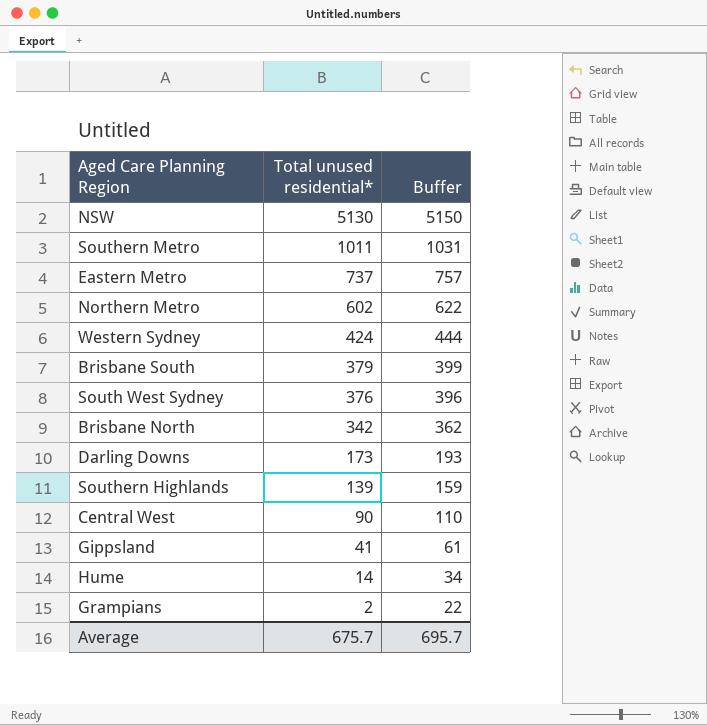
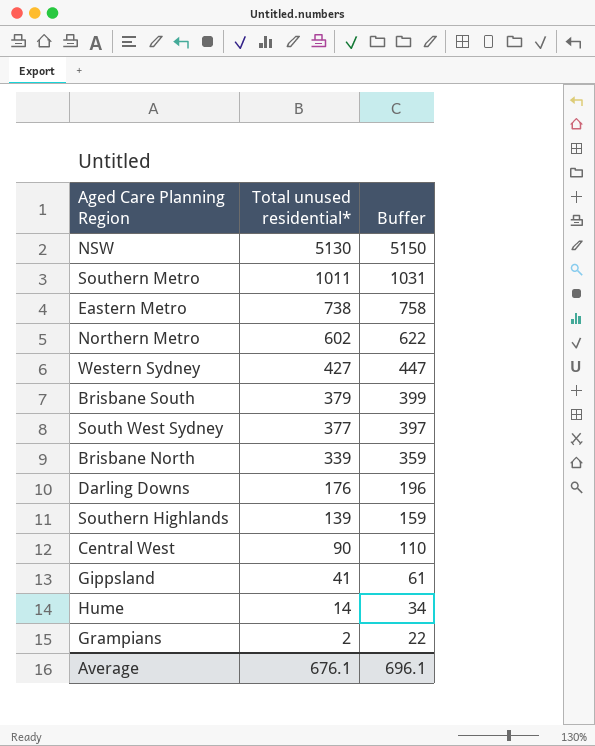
Eastern Metro | Total unused residential*: 737 -> 738
Eastern Metro | Buffer: 757 -> 758
Western Sydney | Total unused residential*: 424 -> 427
Western Sydney | Buffer: 444 -> 447
South West Sydney | Total unused residential*: 376 -> 377
South West Sydney | Buffer: 396 -> 397
Brisbane North | Total unused residential*: 342 -> 339
Brisbane North | Buffer: 362 -> 359
Darling Downs | Total unused residential*: 173 -> 176
Darling Downs | Buffer: 193 -> 196
Average | Total unused residential*: 675.7 -> 676.1
Average | Buffer: 695.7 -> 696.1

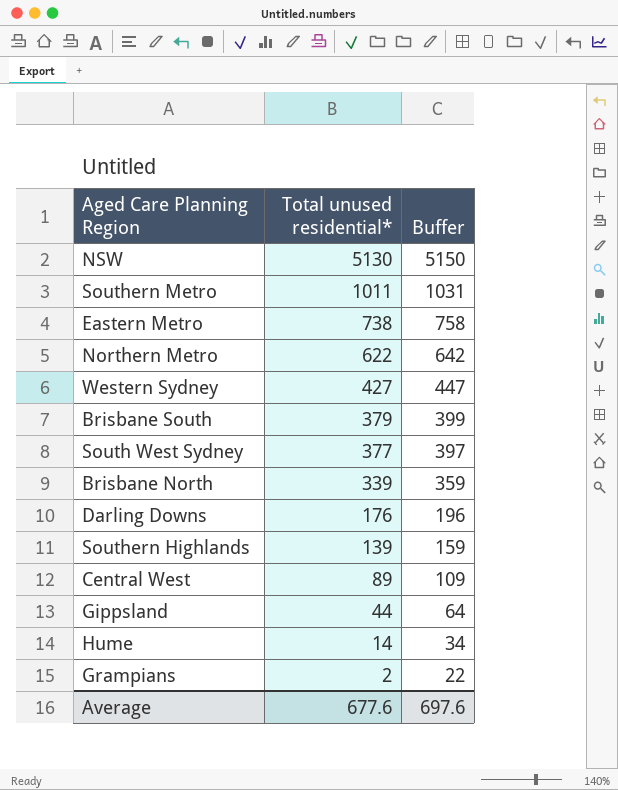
Northern Metro | Total unused residential*: 602 -> 622
Northern Metro | Buffer: 622 -> 642
Central West | Total unused residential*: 90 -> 89
Central West | Buffer: 110 -> 109
Gippsland | Total unused residential*: 41 -> 44
Gippsland | Buffer: 61 -> 64
Average | Total unused residential*: 676.1 -> 677.6
Average | Buffer: 696.1 -> 697.6

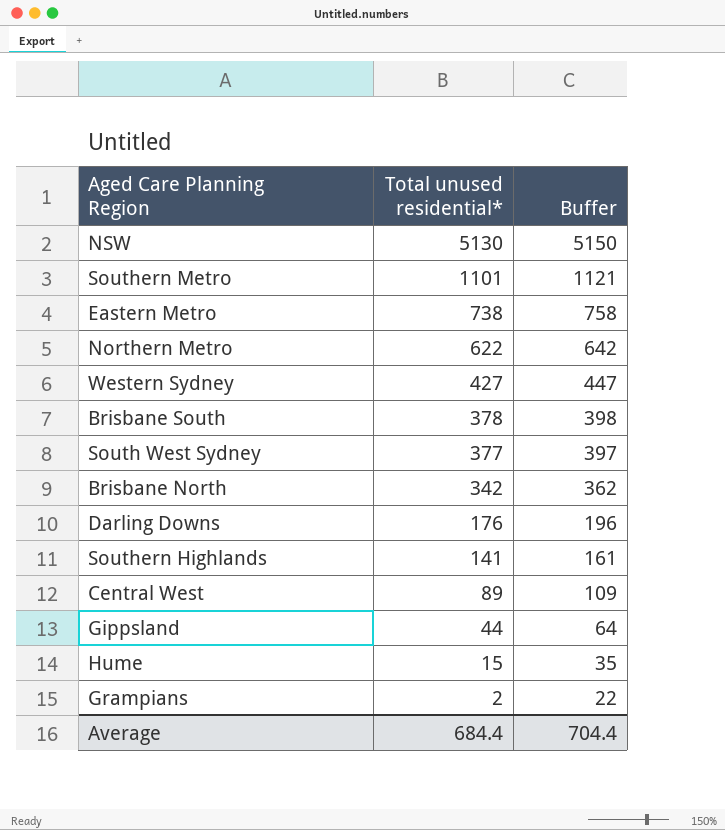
Southern Metro | Total unused residential*: 1011 -> 1101
Southern Metro | Buffer: 1031 -> 1121
Brisbane South | Total unused residential*: 379 -> 378
Brisbane South | Buffer: 399 -> 398
Brisbane North | Total unused residential*: 339 -> 342
Brisbane North | Buffer: 359 -> 362
Southern Highlands | Total unused residential*: 139 -> 141
Southern Highlands | Buffer: 159 -> 161
Hume | Total unused residential*: 14 -> 15
Hume | Buffer: 34 -> 35
Average | Total unused residential*: 677.6 -> 684.4
Average | Buffer: 697.6 -> 704.4

